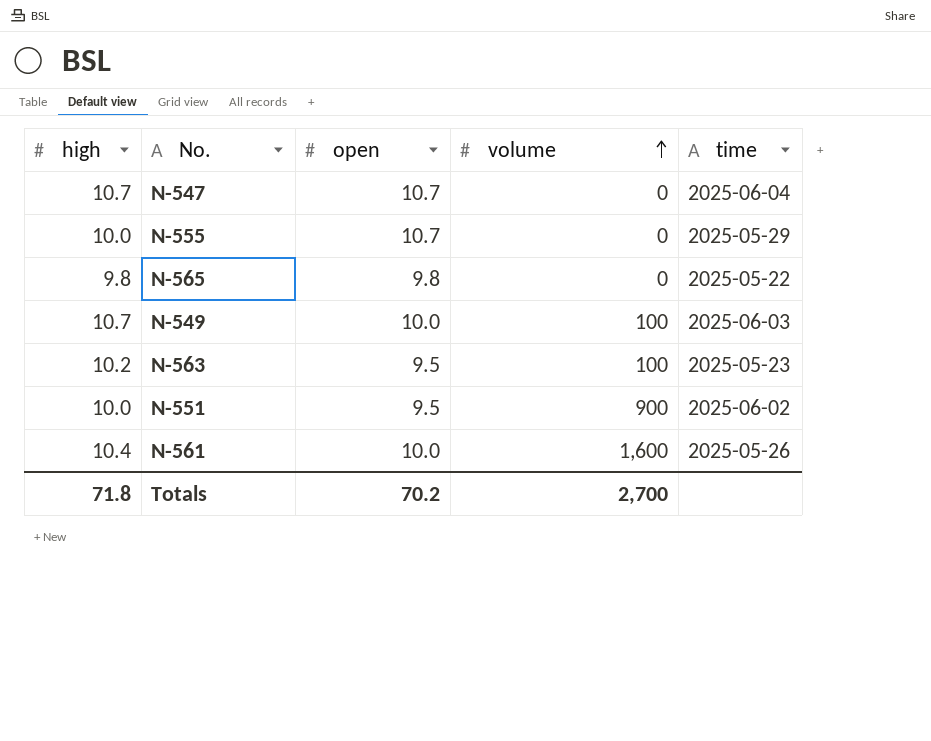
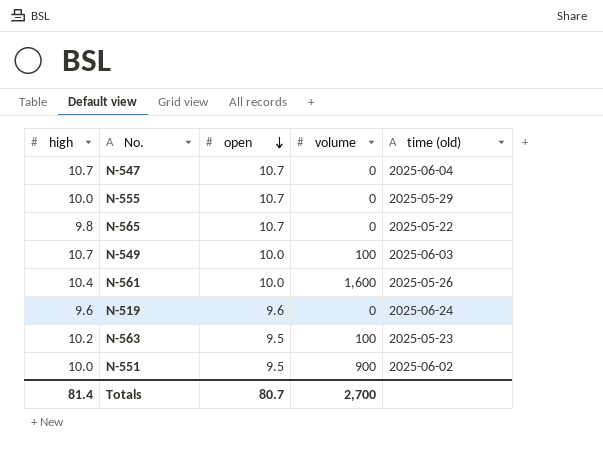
row order: volume ascending -> open descending
column name: time -> time (old)
N-565 | open: 9.8 -> 10.7
row N-519: none -> 9.6 | 9.6 | 0 | 2025-06-24
Totals | high: 71.8 -> 81.4
Totals | open: 70.2 -> 80.7

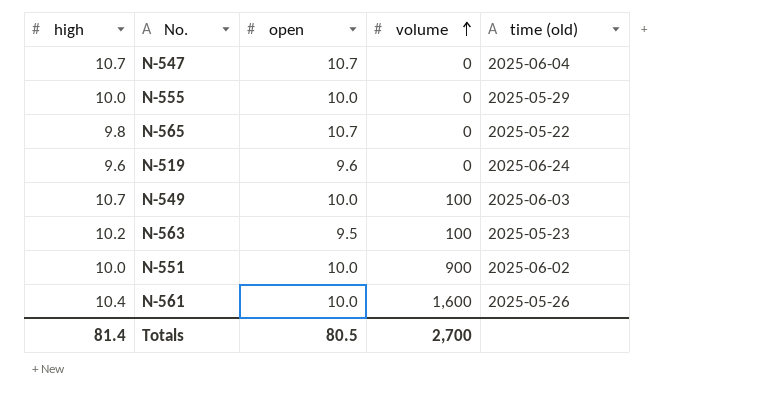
row order: open descending -> volume ascending
N-555 | open: 10.7 -> 10.0
N-551 | open: 9.5 -> 10.0
Totals | open: 80.7 -> 80.5

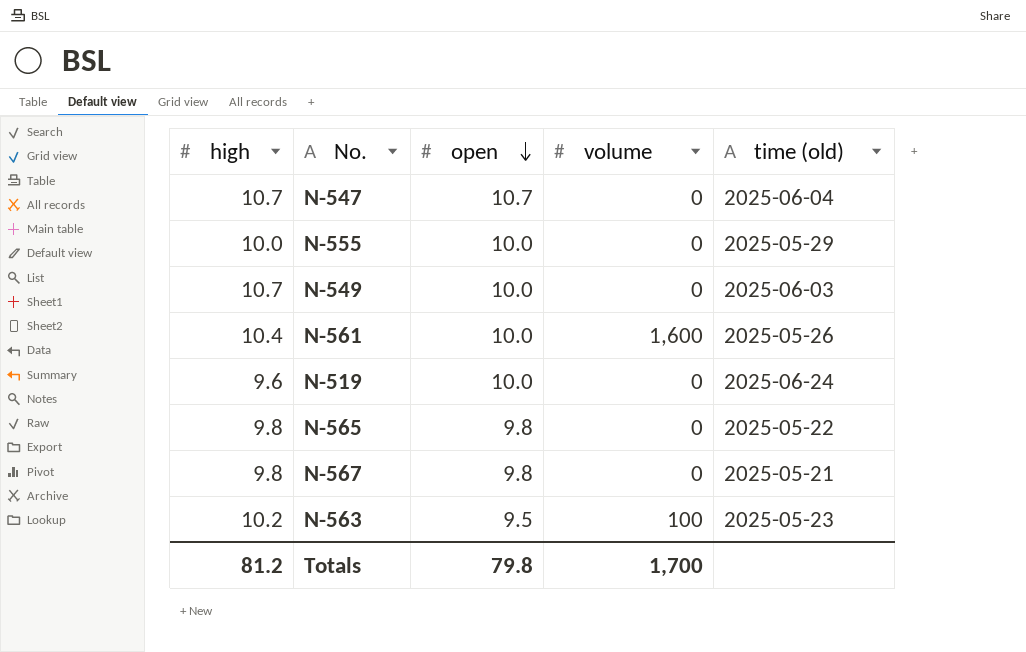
row order: volume ascending -> open descending
row N-551: 10.0 | 10.0 | 900 | 2025-06-02 -> none
N-549 | volume: 100 -> 0
N-519 | open: 9.6 -> 10.0
N-565 | open: 10.7 -> 9.8
row N-567: none -> 9.8 | 9.8 | 0 | 2025-05-21
Totals | high: 81.4 -> 81.2
Totals | open: 80.5 -> 79.8
Totals | volume: 2,700 -> 1,700

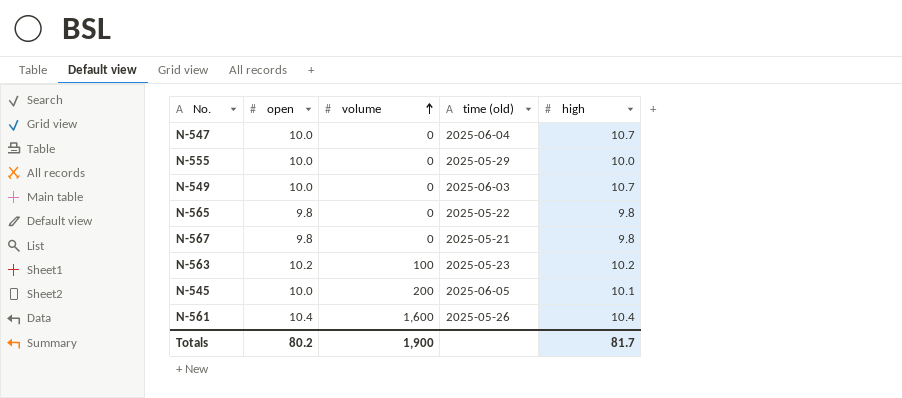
row order: open descending -> volume ascending
column high | position: 1 -> 5
row N-519: 9.6 | 10.0 | 0 | 2025-06-24 -> none
N-547 | open: 10.7 -> 10.0
N-563 | open: 9.5 -> 10.2
row N-545: none -> 10.0 | 200 | 2025-06-05 | 10.1
N-561 | open: 10.0 -> 10.4
Totals | open: 79.8 -> 80.2
Totals | volume: 1,700 -> 1,900
Totals | high: 81.2 -> 81.7

